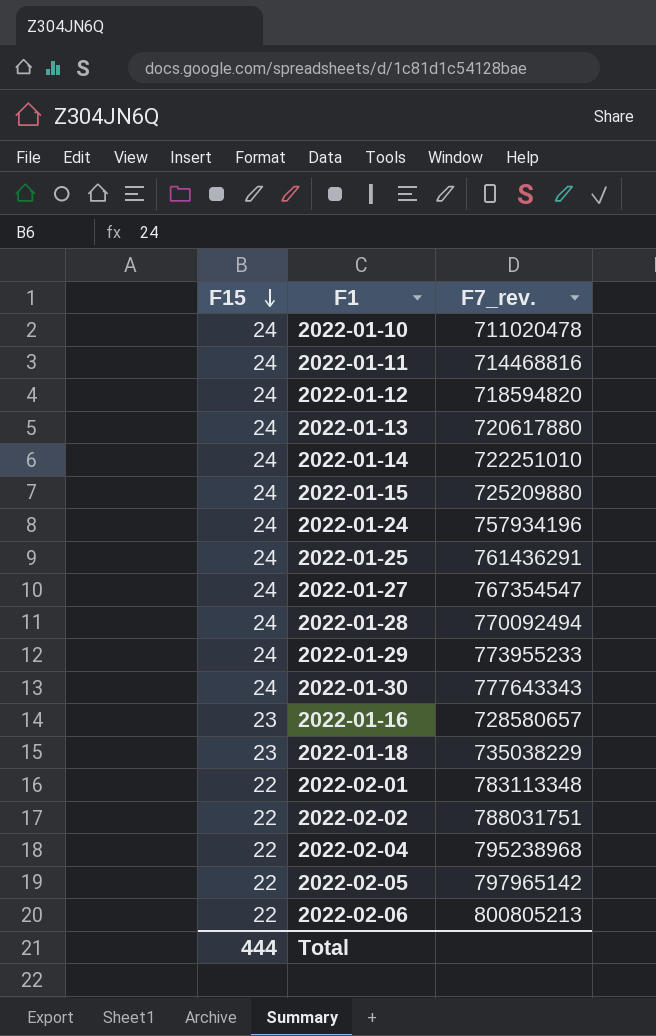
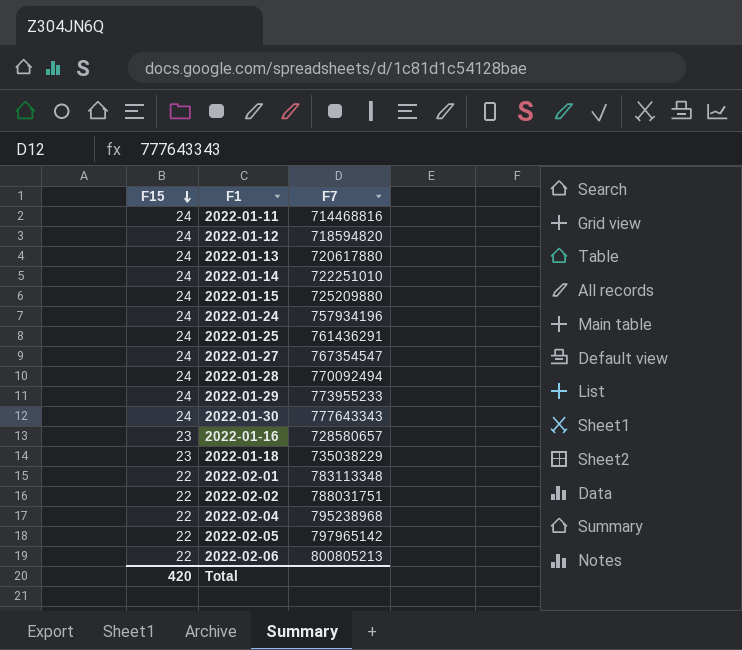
column name: F7_rev. -> F7
row 2022-01-10: 24 | 711020478 -> none
Total | F15: 444 -> 420

